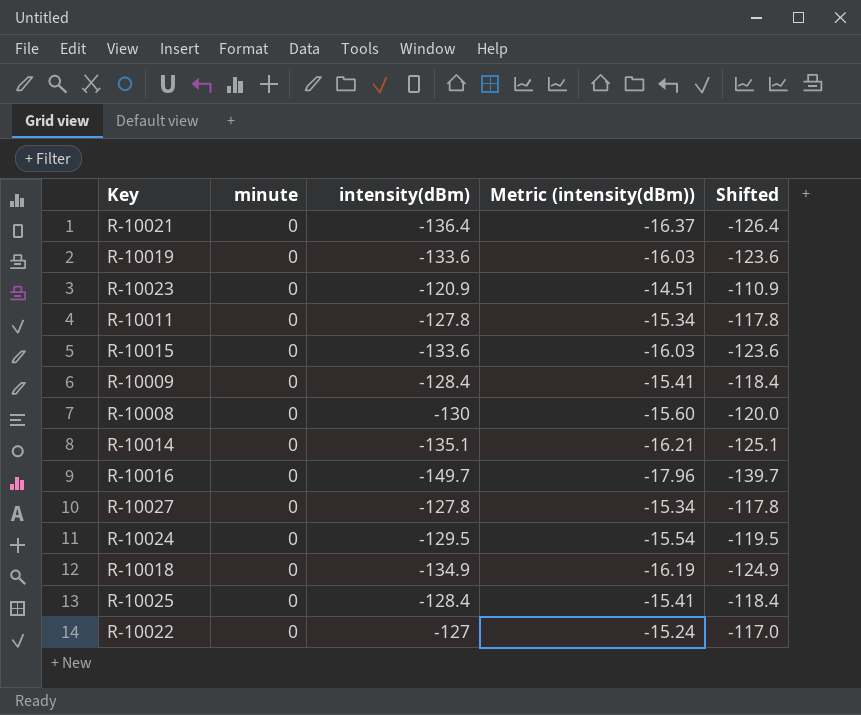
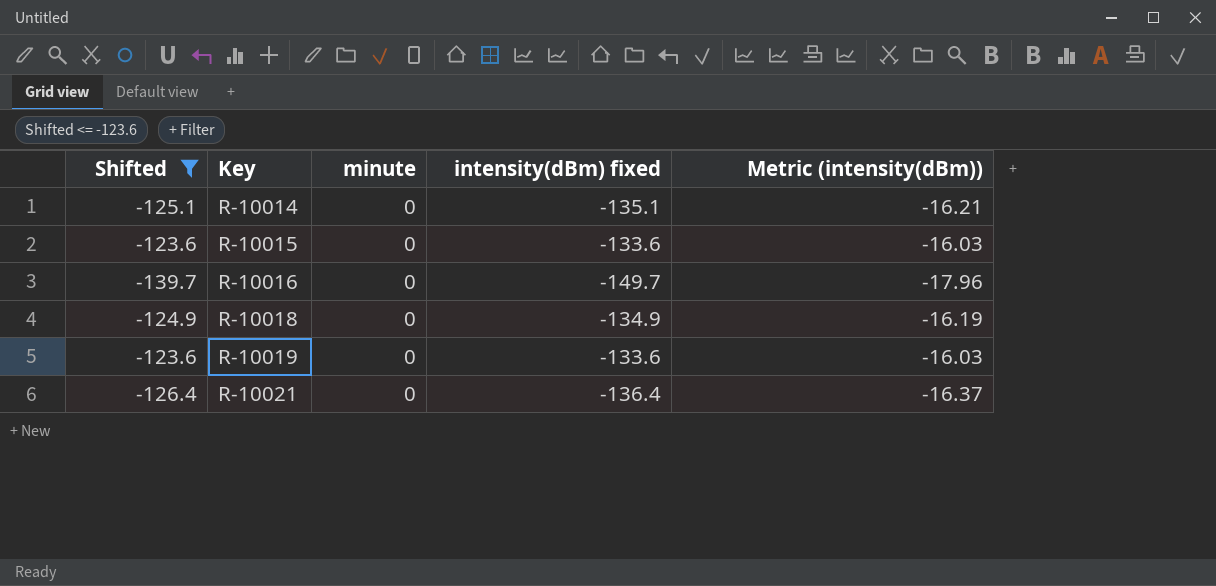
filter: none -> Shifted <= -123.6
row order: none -> Key ascending
column Shifted | position: 5 -> 1
column name: intensity(dBm) -> intensity(dBm) fixed

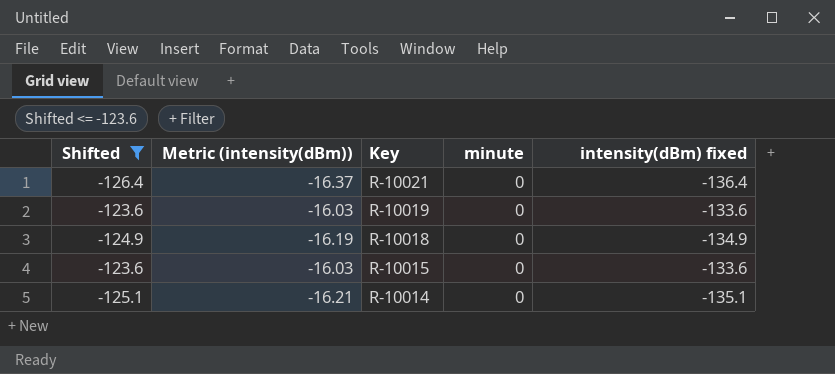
row order: Key ascending -> Key descending
column Metric (intensity(dBm)) | position: 5 -> 2
row R-10016: -139.7 | 0 | -149.7 | -17.96 -> none

